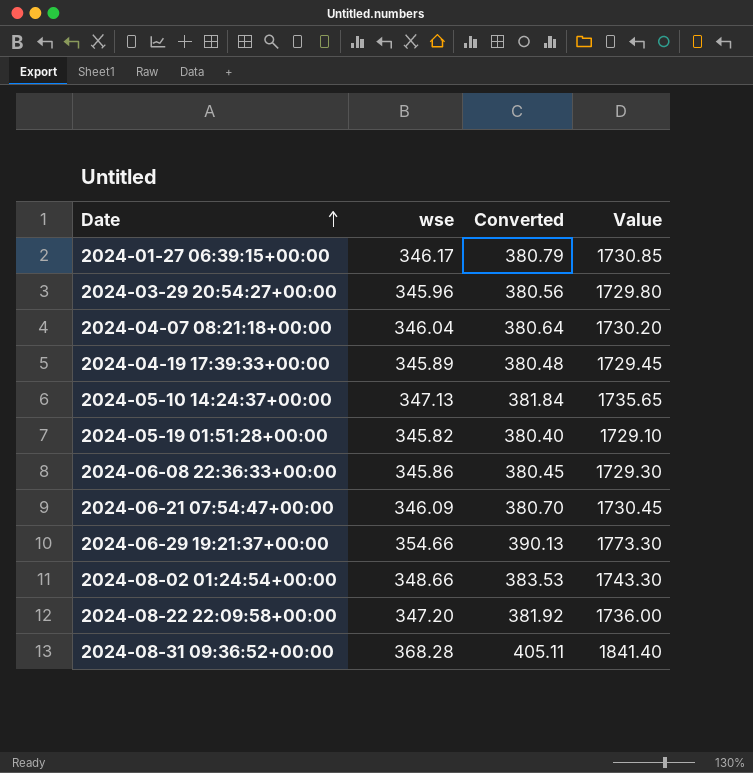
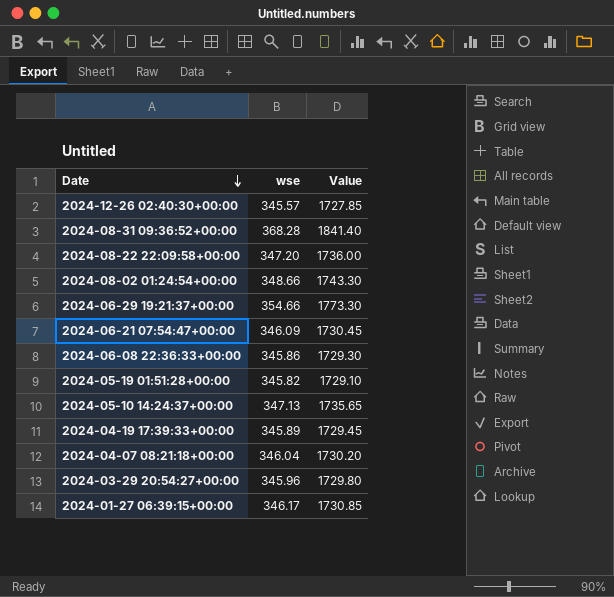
row order: Date ascending -> Date descending
column Converted | formula: [wse] * 1.1 -> none
row 2024-12-26 02:40:30+00:00: none -> 345.57 | 1727.85

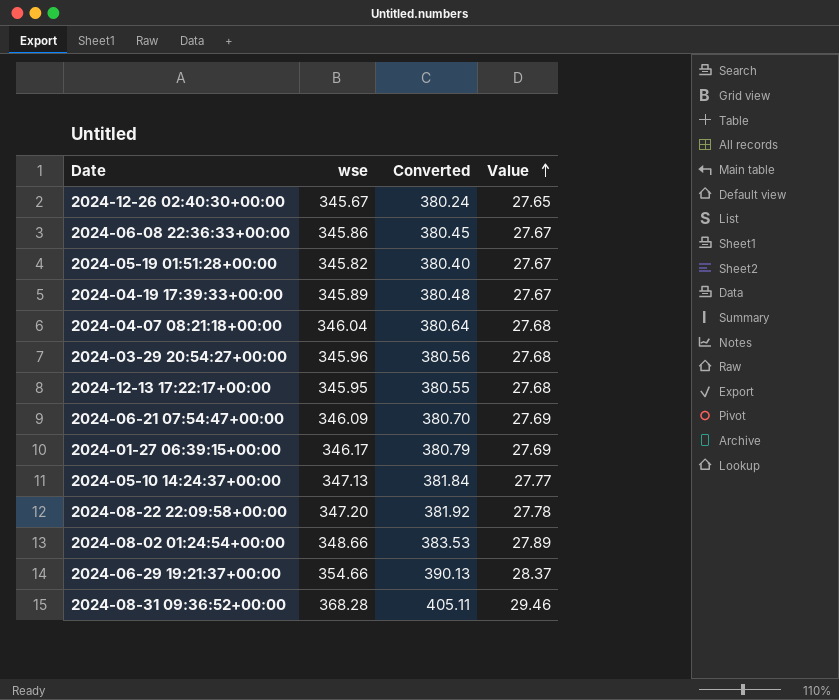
row order: Date descending -> Value ascending
column Converted | formula: none -> [wse] * 1.1
column Value | formula: [wse] * 5 -> [wse] * 0.08
2024-12-26 02:40:30+00:00 | wse: 345.57 -> 345.67
row 2024-12-13 17:22:17+00:00: none -> 345.95 | 380.55 | 27.68

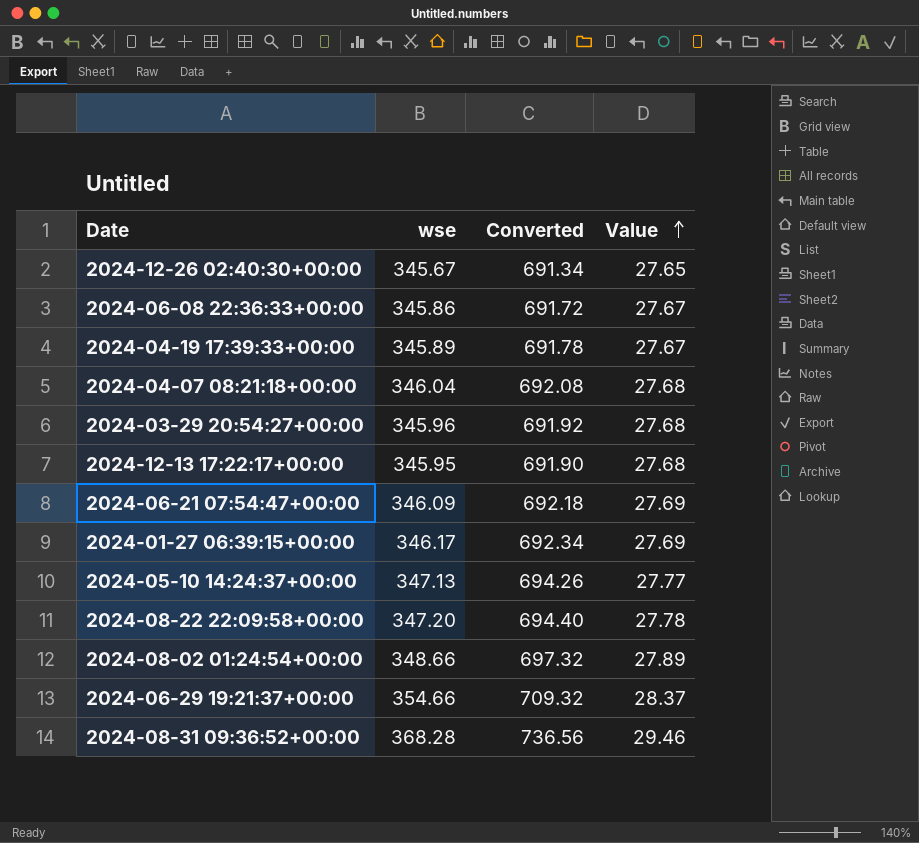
column Converted | formula: [wse] * 1.1 -> [wse] * 2
row 2024-05-19 01:51:28+00:00: 345.82 | 380.40 | 27.67 -> none

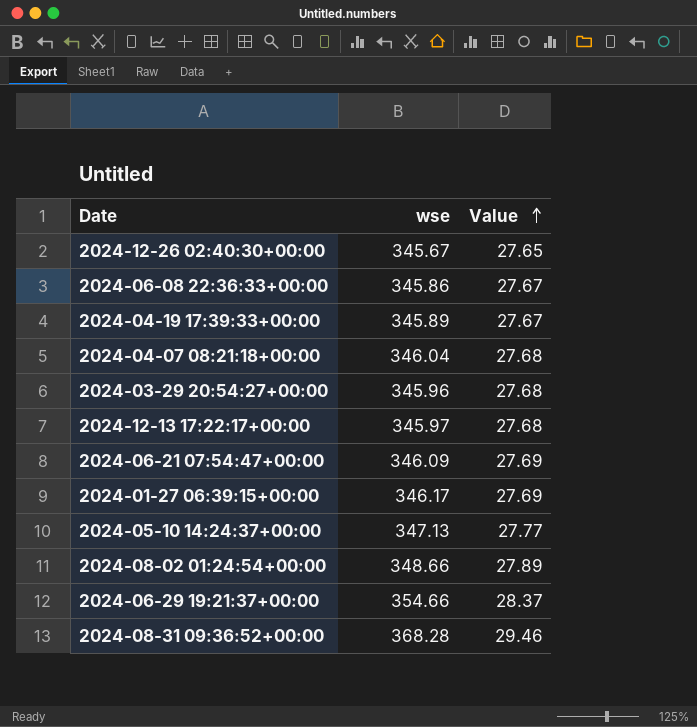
column Converted | formula: [wse] * 2 -> none
row 2024-08-22 22:09:58+00:00: 347.20 | 694.40 | 27.78 -> none
2024-12-13 17:22:17+00:00 | wse: 345.95 -> 345.97

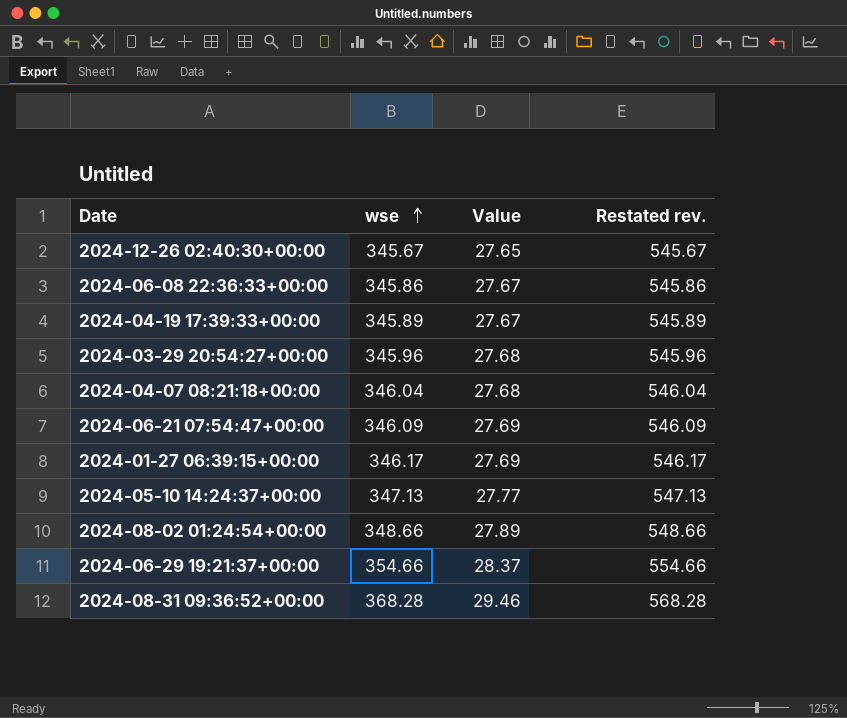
row order: Value ascending -> wse ascending
column Restated rev. | formula: none -> [wse] + 200
row 2024-12-13 17:22:17+00:00: 345.97 | 27.68 -> none

